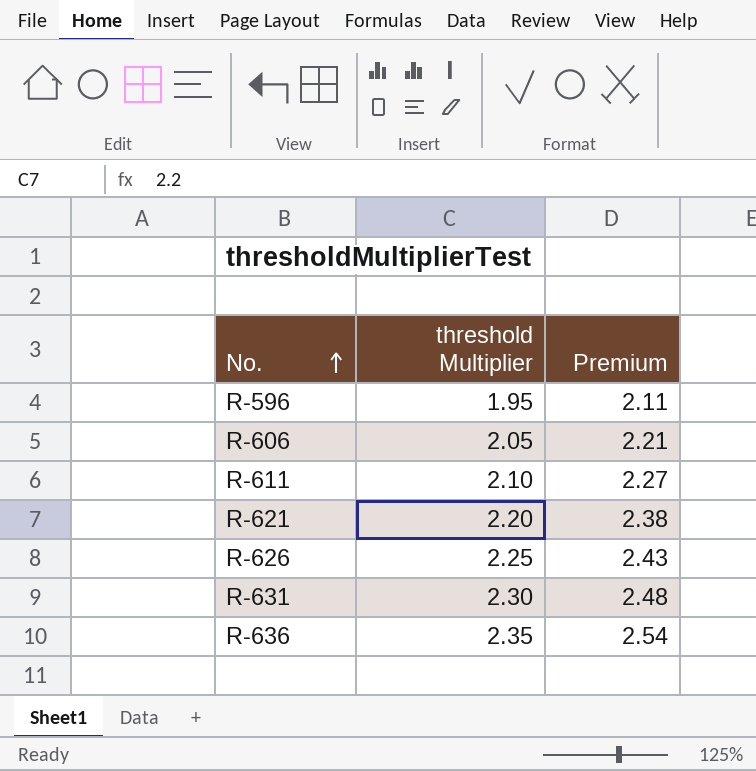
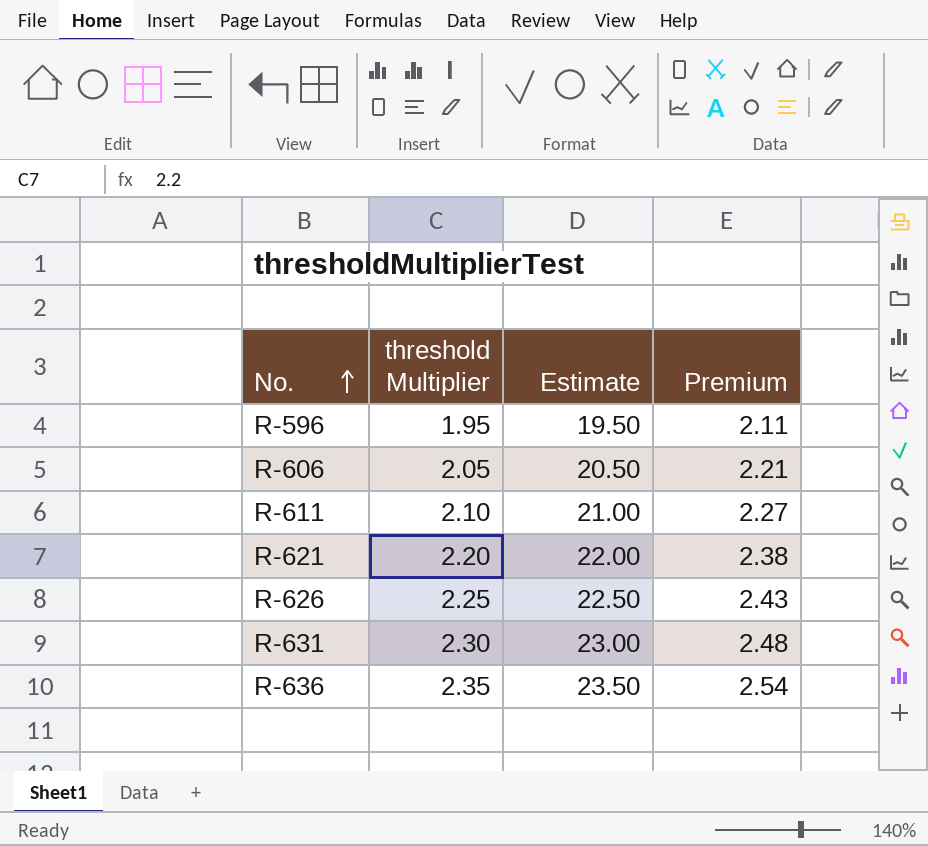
column Estimate | formula: none -> [threshold Multiplier] * 10

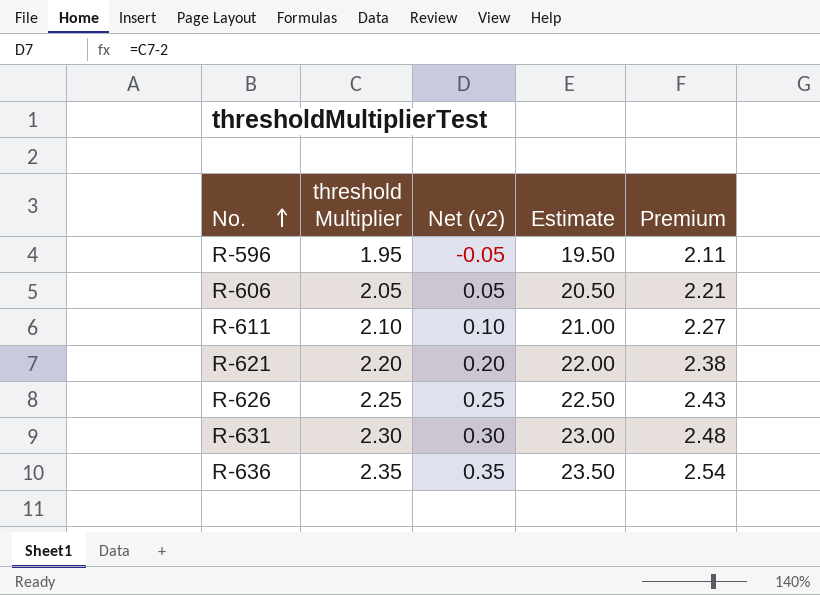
column Net (v2) | formula: none -> [threshold Multiplier] - 2

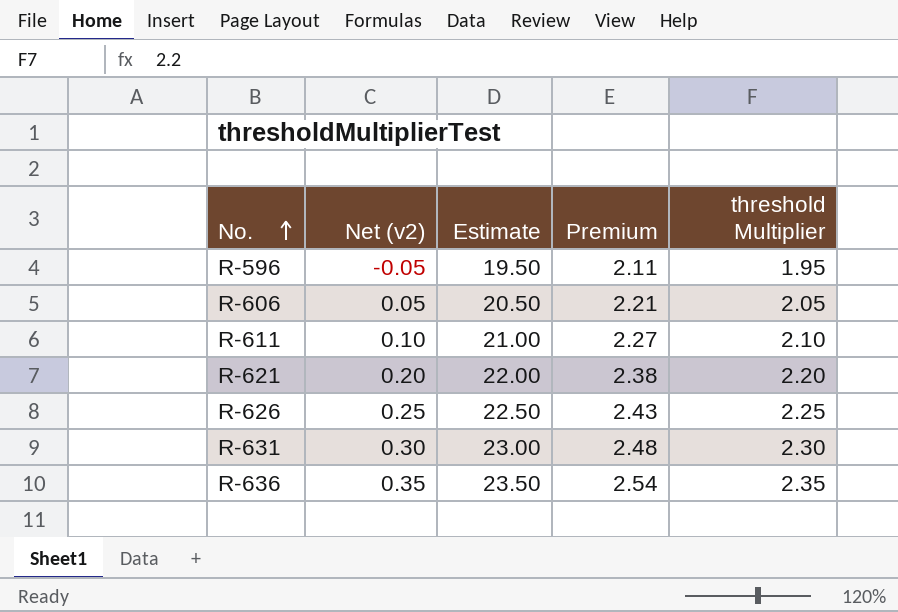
column threshold Multiplier | position: 2 -> 5

